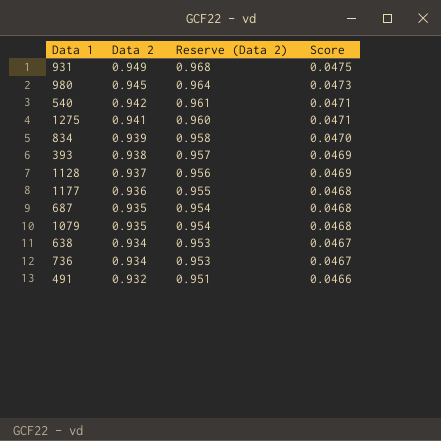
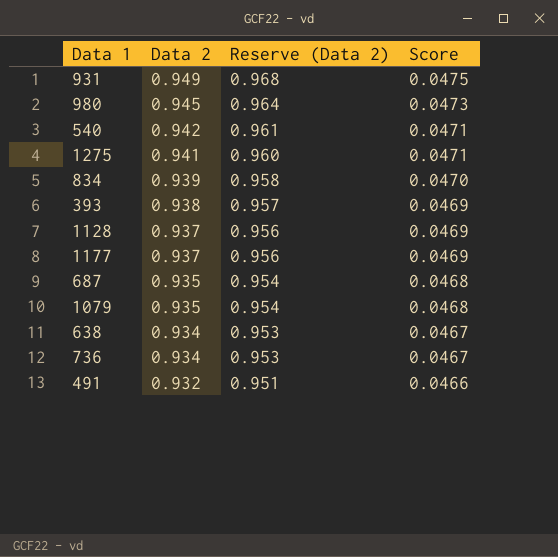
1177 | Data 2: 0.936 -> 0.937
1177 | Reserve (Data 2): 0.955 -> 0.956
1177 | Score: 0.0468 -> 0.0469

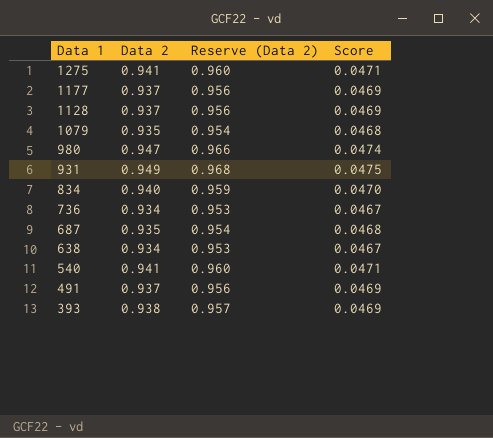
row order: Data 2 descending -> Data 1 descending
980 | Data 2: 0.945 -> 0.947
980 | Reserve (Data 2): 0.964 -> 0.966
980 | Score: 0.0473 -> 0.0474
834 | Data 2: 0.939 -> 0.940
834 | Reserve (Data 2): 0.958 -> 0.959
540 | Data 2: 0.942 -> 0.941
540 | Reserve (Data 2): 0.961 -> 0.960
491 | Data 2: 0.932 -> 0.937
491 | Reserve (Data 2): 0.951 -> 0.956
491 | Score: 0.0466 -> 0.0469

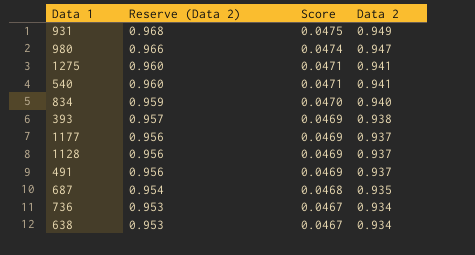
row order: Data 1 descending -> Reserve (Data 2) descending
column Data 2 | position: 2 -> 4
row 1079: 0.935 | 0.954 | 0.0468 -> none

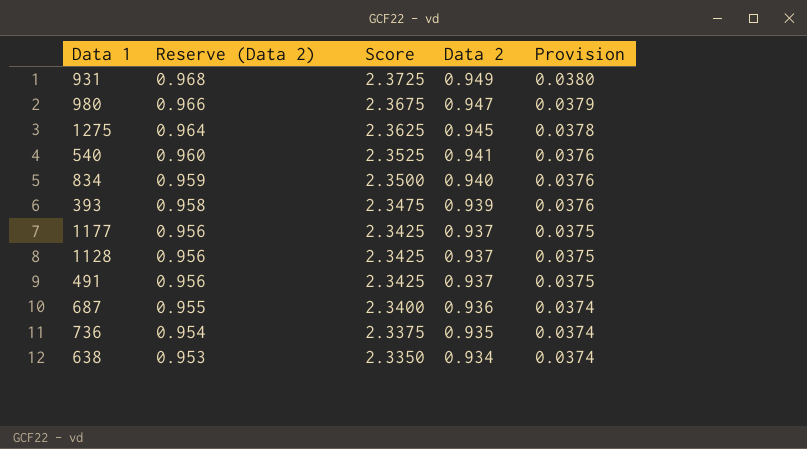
column Score | formula: [Data 2] * 0.05 -> [Data 2] * 2.5
column Provision | formula: none -> [Data 2] * 0.04
1275 | Reserve (Data 2): 0.960 -> 0.964
1275 | Data 2: 0.941 -> 0.945
393 | Reserve (Data 2): 0.957 -> 0.958
393 | Data 2: 0.938 -> 0.939
687 | Reserve (Data 2): 0.954 -> 0.955
687 | Data 2: 0.935 -> 0.936
736 | Reserve (Data 2): 0.953 -> 0.954
736 | Data 2: 0.934 -> 0.935

